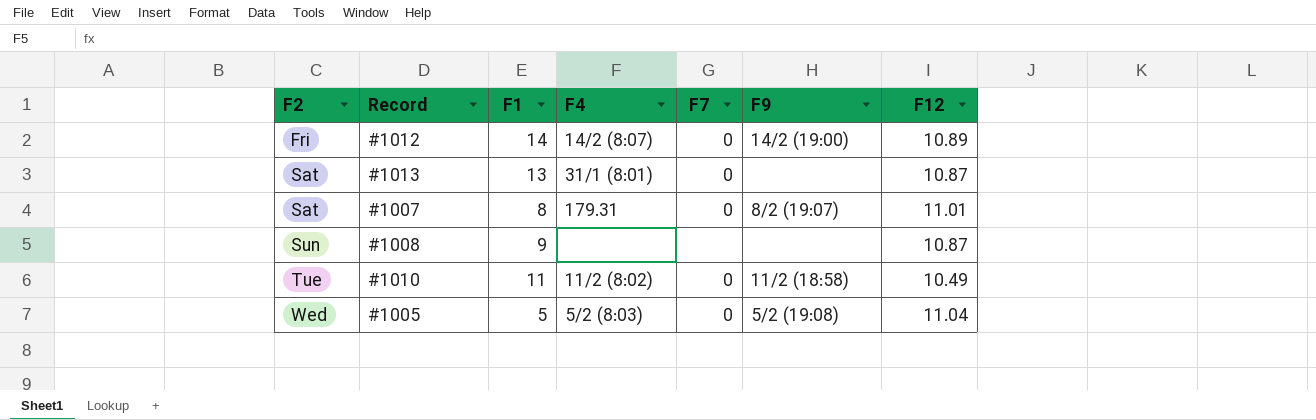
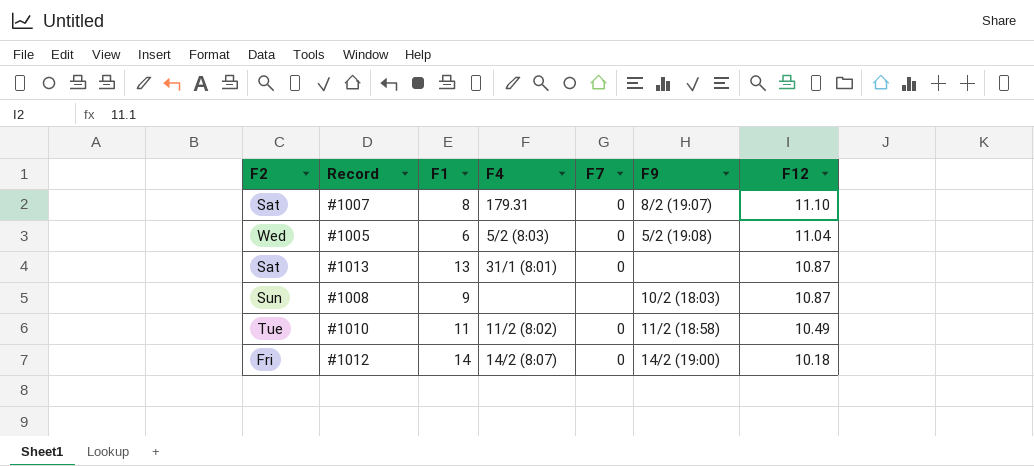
row order: F2 ascending -> F12 descending
#1007 | F12: 11.01 -> 11.10
#1005 | F1: 5 -> 6
#1008 | F9: none -> 10/2 (18:03)
#1012 | F12: 10.89 -> 10.18

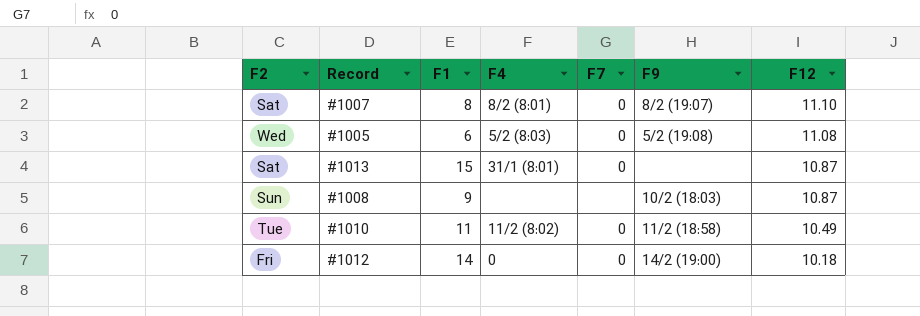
#1007 | F4: 179.31 -> 8/2 (8:01)
#1005 | F12: 11.04 -> 11.08
#1013 | F1: 13 -> 15
#1012 | F4: 14/2 (8:07) -> 0

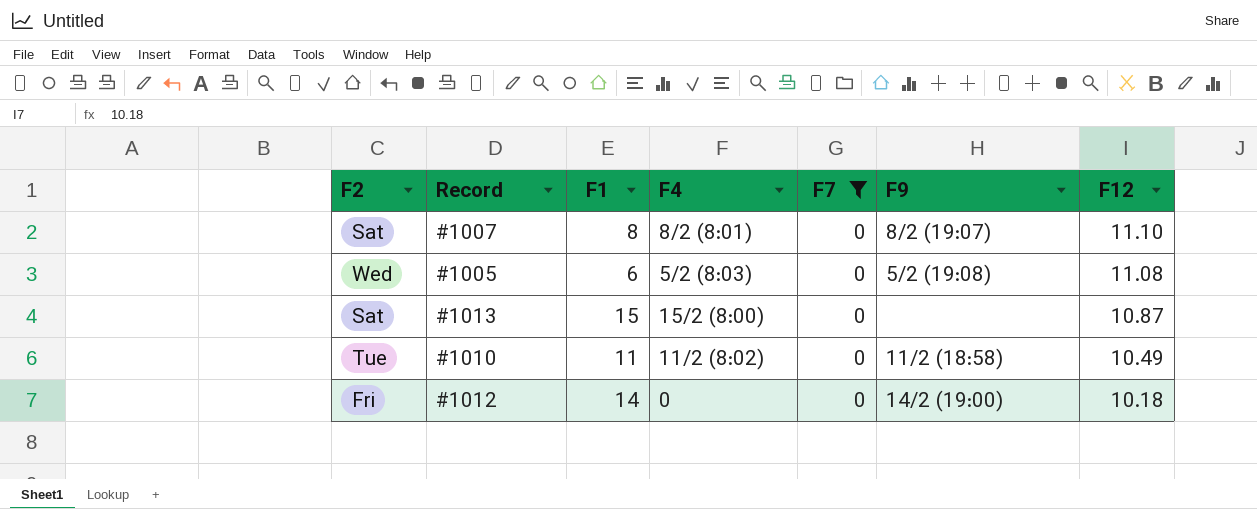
filter: none -> F7 = 0
#1013 | F4: 31/1 (8:01) -> 15/2 (8:00)

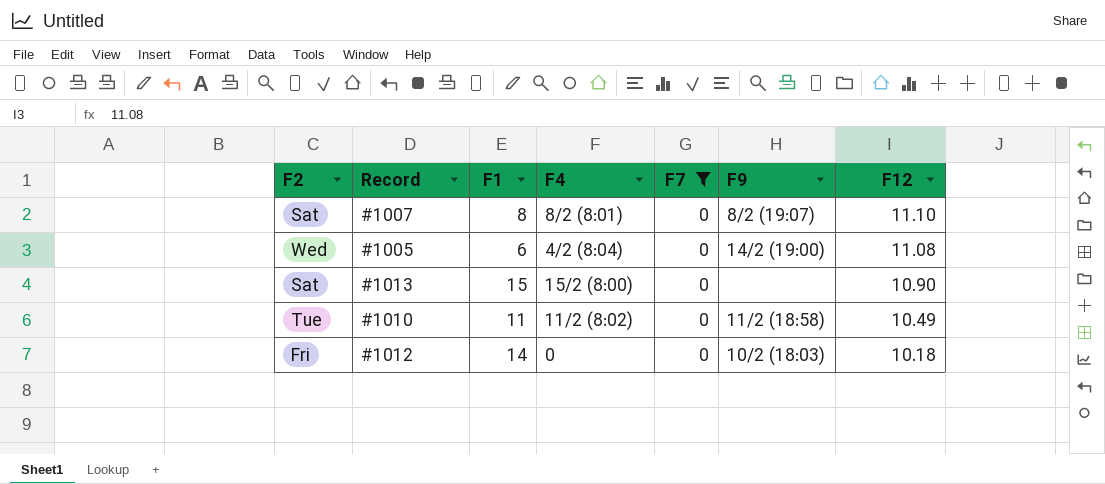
#1005 | F4: 5/2 (8:03) -> 4/2 (8:04)
#1005 | F9: 5/2 (19:08) -> 14/2 (19:00)
#1013 | F12: 10.87 -> 10.90
#1012 | F9: 14/2 (19:00) -> 10/2 (18:03)

